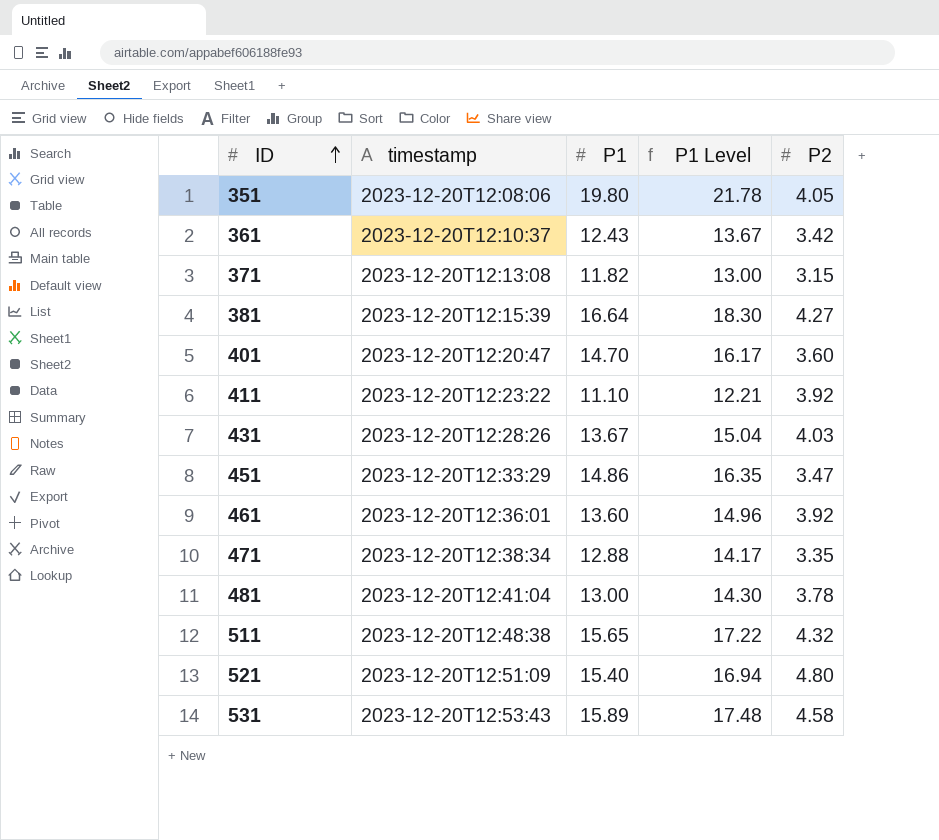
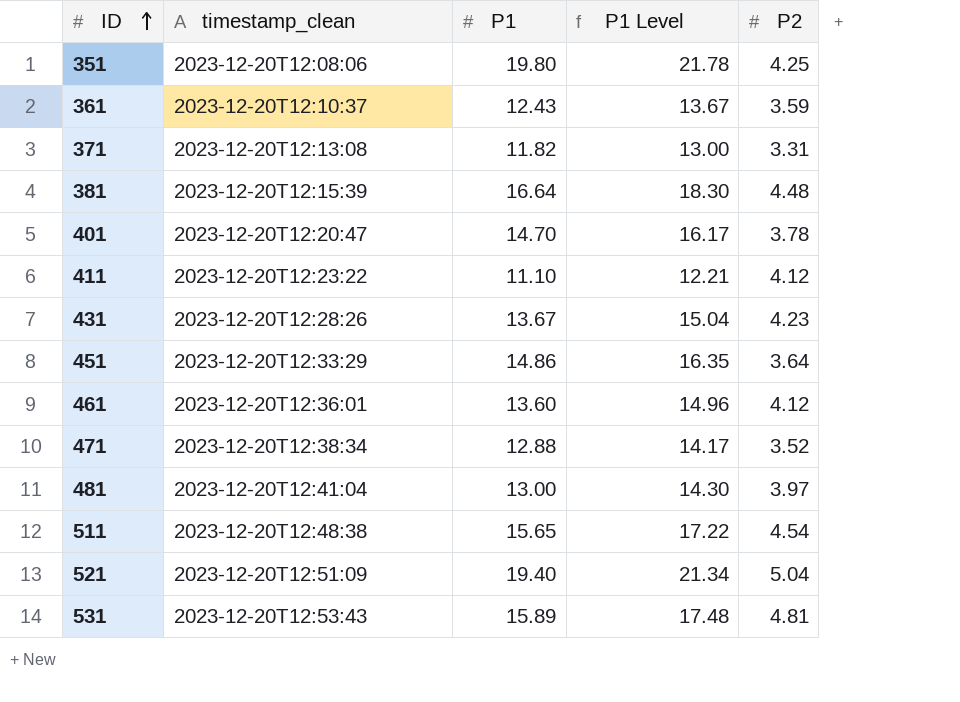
column name: timestamp -> timestamp_clean
351 | P2: 4.05 -> 4.25
361 | P2: 3.42 -> 3.59
371 | P2: 3.15 -> 3.31
381 | P2: 4.27 -> 4.48
401 | P2: 3.60 -> 3.78
411 | P2: 3.92 -> 4.12
431 | P2: 4.03 -> 4.23
451 | P2: 3.47 -> 3.64
461 | P2: 3.92 -> 4.12
471 | P2: 3.35 -> 3.52
481 | P2: 3.78 -> 3.97
511 | P2: 4.32 -> 4.54
521 | P1: 15.40 -> 19.40
521 | P1 Level: 16.94 -> 21.34
521 | P2: 4.80 -> 5.04
531 | P2: 4.58 -> 4.81

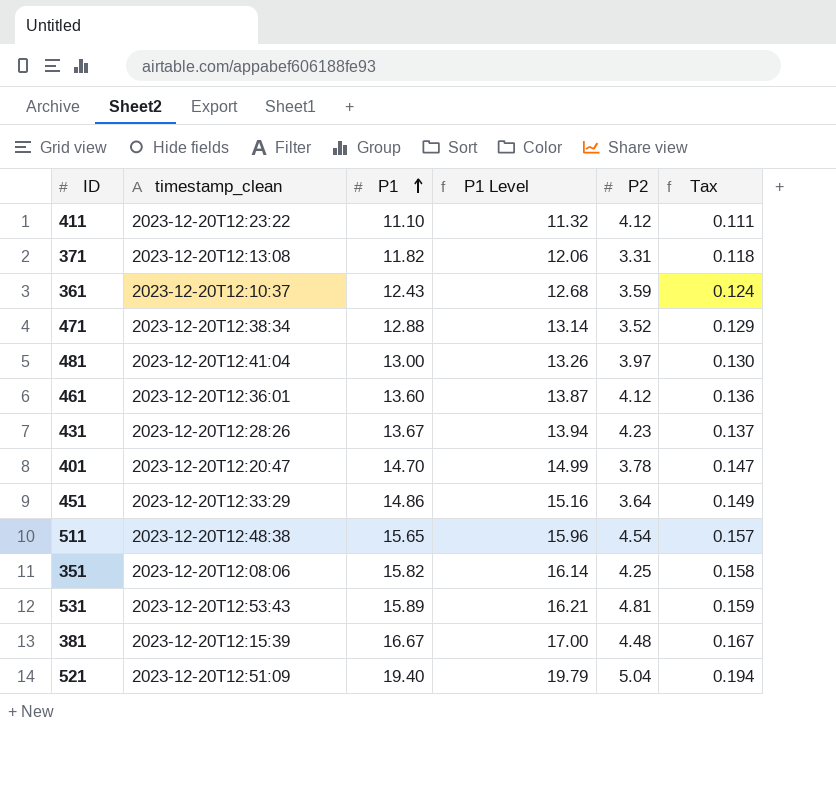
row order: ID ascending -> P1 ascending
column P1 Level | formula: [P1] * 1.1 -> [P1] * 1.02
column Tax | formula: none -> [P1] * 0.01
351 | P1: 19.80 -> 15.82
381 | P1: 16.64 -> 16.67

